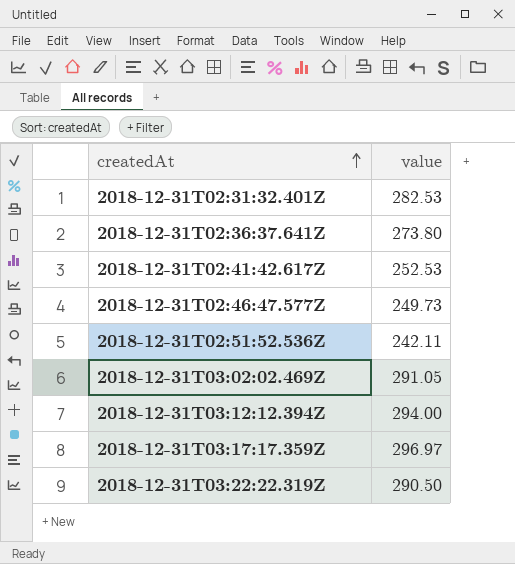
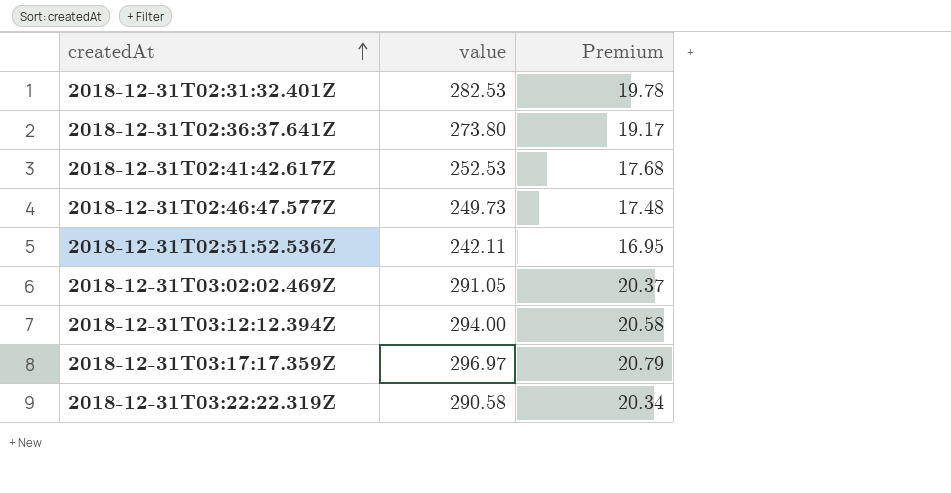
column Premium | formula: none -> [value] * 0.07
2018-12-31T03:22:22.319Z | value: 290.50 -> 290.58

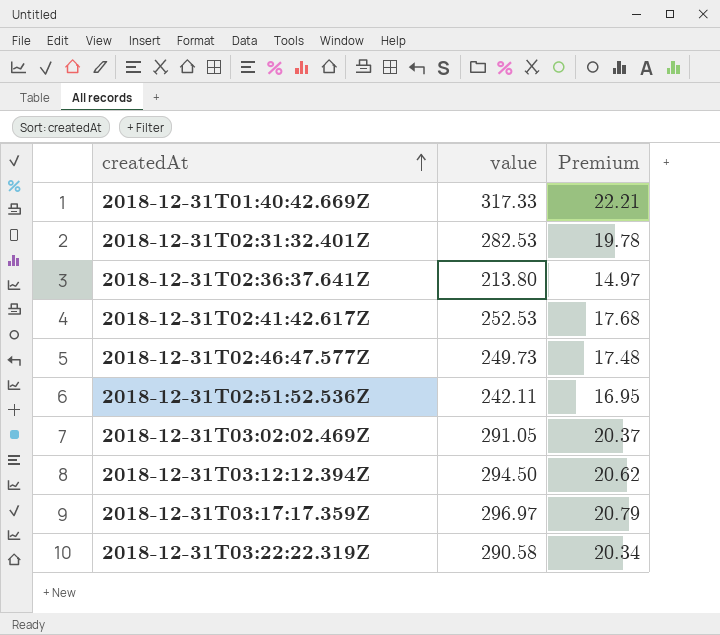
row 2018-12-31T01:40:42.669Z: none -> 317.33 | 22.21
2018-12-31T02:36:37.641Z | value: 273.80 -> 213.80
2018-12-31T02:36:37.641Z | Premium: 19.17 -> 14.97
2018-12-31T03:12:12.394Z | value: 294.00 -> 294.50
2018-12-31T03:12:12.394Z | Premium: 20.58 -> 20.62

